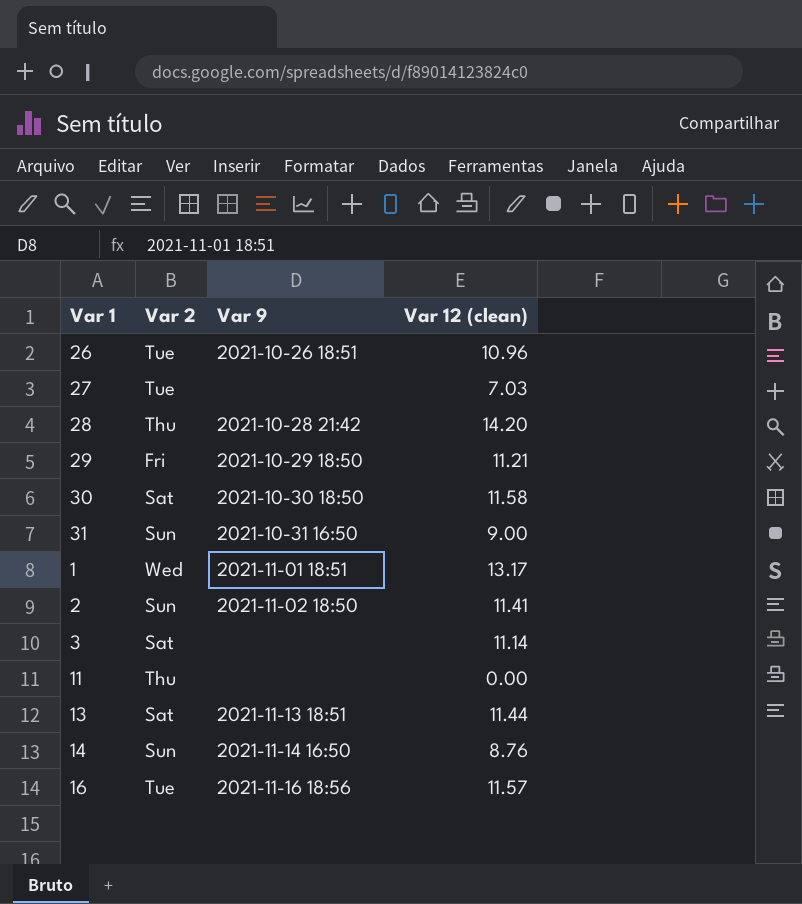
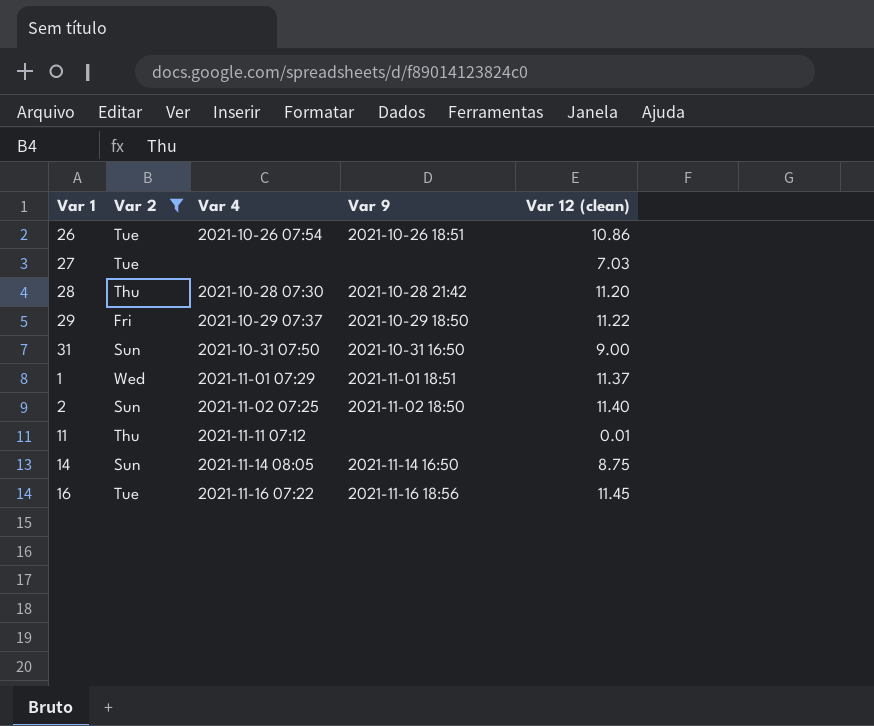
filter: none -> Var 2 != Sat
column Var 4 | position: none -> 3
26 | Var 12 (clean): 10.96 -> 10.86
28 | Var 12 (clean): 14.20 -> 11.20
29 | Var 12 (clean): 11.21 -> 11.22
1 | Var 12 (clean): 13.17 -> 11.37
2 | Var 12 (clean): 11.41 -> 11.40
11 | Var 12 (clean): 0.00 -> 0.01
14 | Var 12 (clean): 8.76 -> 8.75
16 | Var 12 (clean): 11.57 -> 11.45

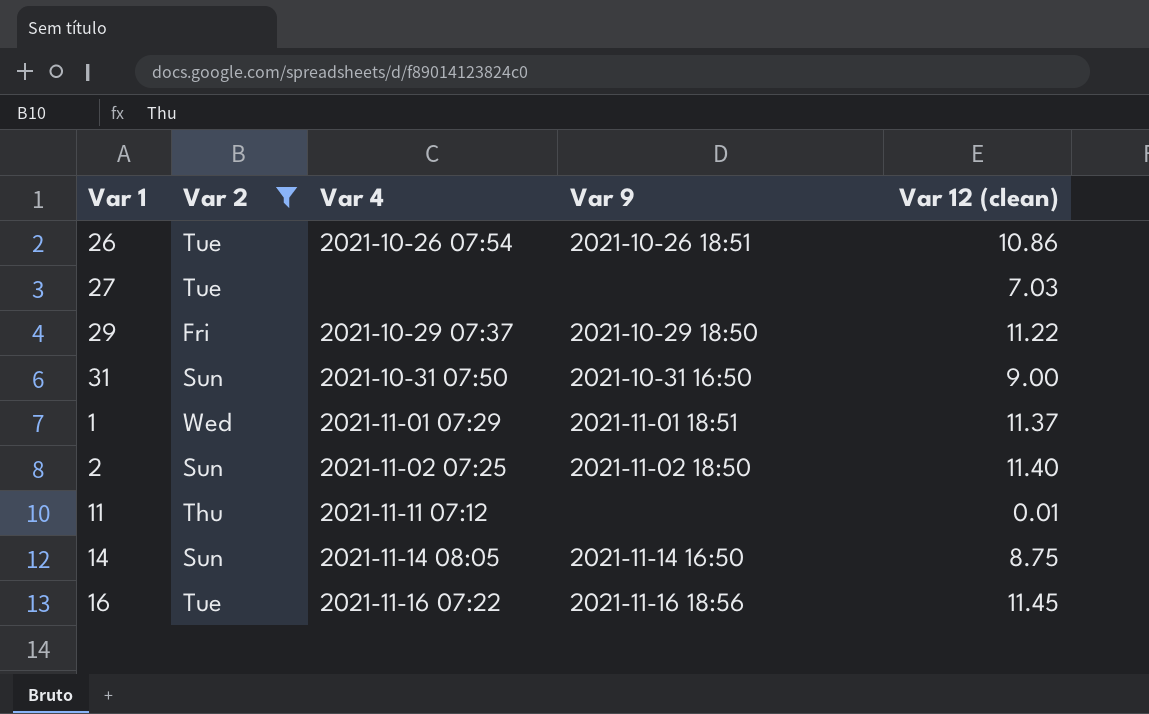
row 28: Thu | 2021-10-28 07:30 | 2021-10-28 21:42 | 11.20 -> none

